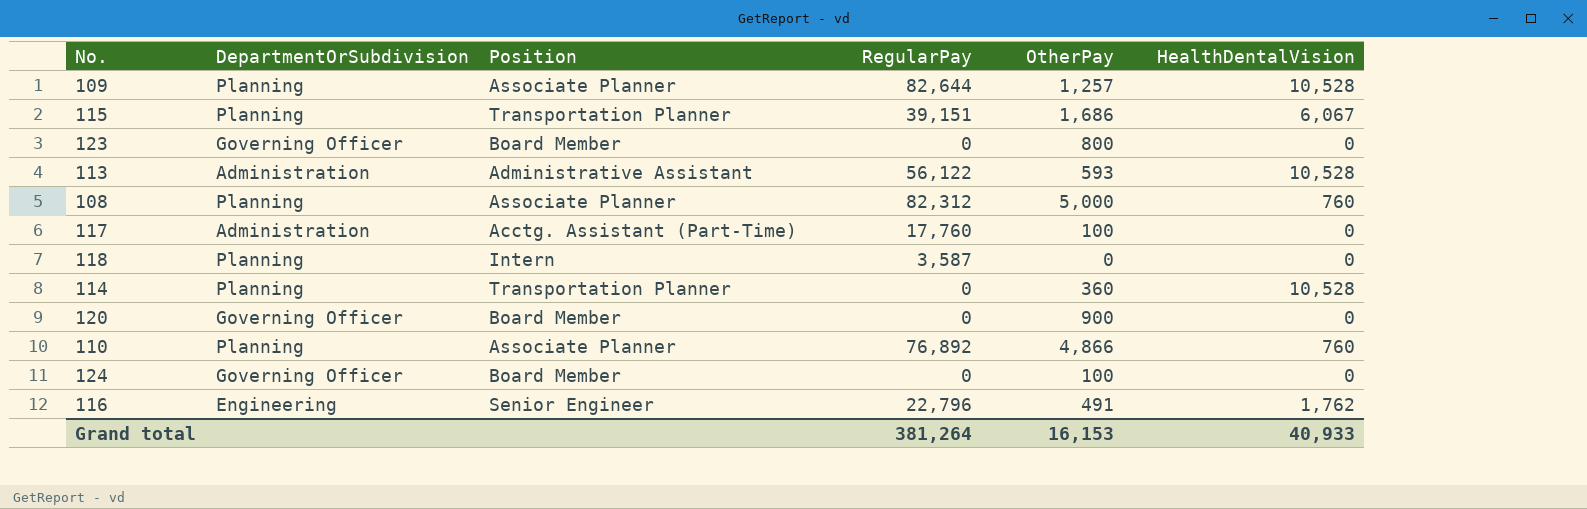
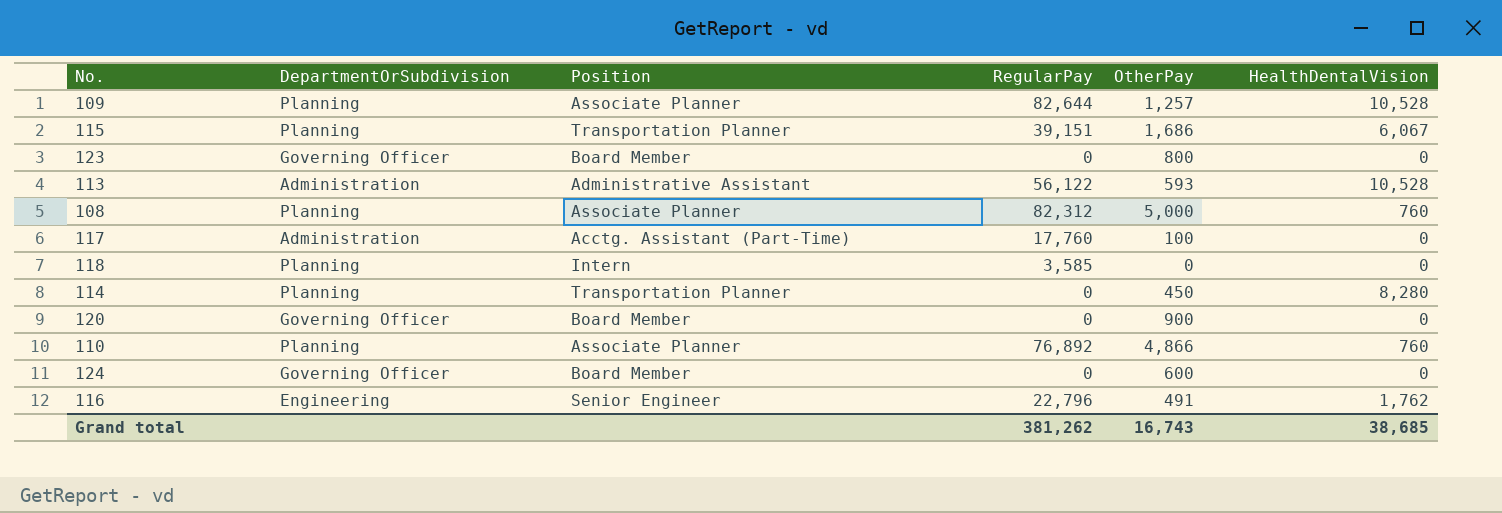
118 | RegularPay: 3,587 -> 3,585
114 | OtherPay: 360 -> 450
114 | HealthDentalVision: 10,528 -> 8,280
124 | OtherPay: 100 -> 600
Grand total | RegularPay: 381,264 -> 381,262
Grand total | OtherPay: 16,153 -> 16,743
Grand total | HealthDentalVision: 40,933 -> 38,685

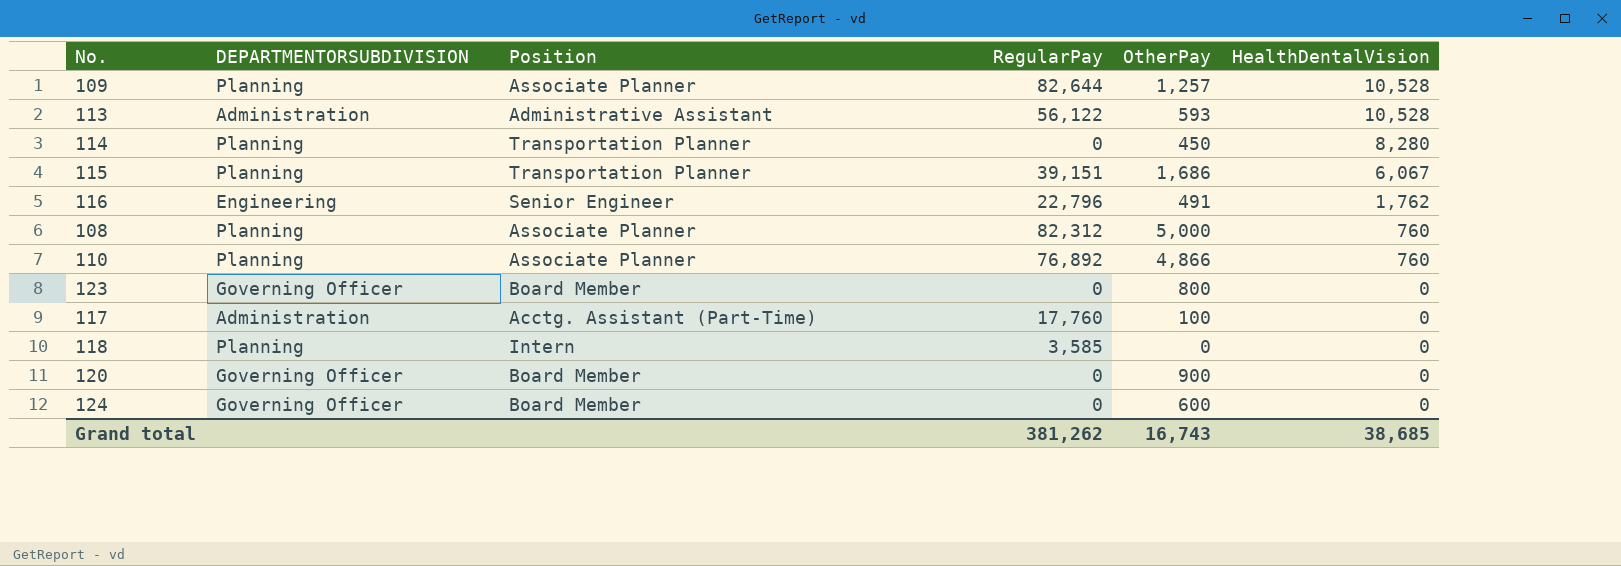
row order: none -> HealthDentalVision descending
column name: DepartmentOrSubdivision -> DEPARTMENTORSUBDIVISION

